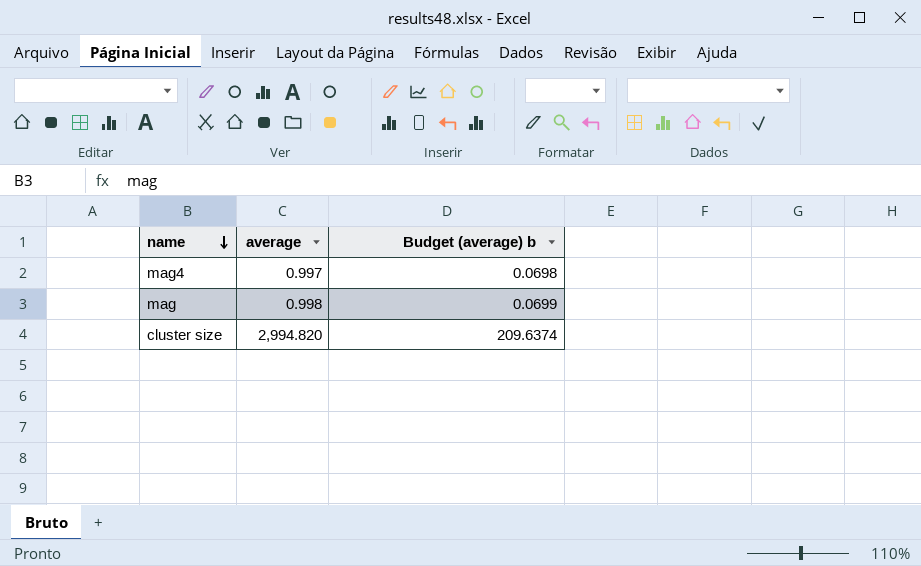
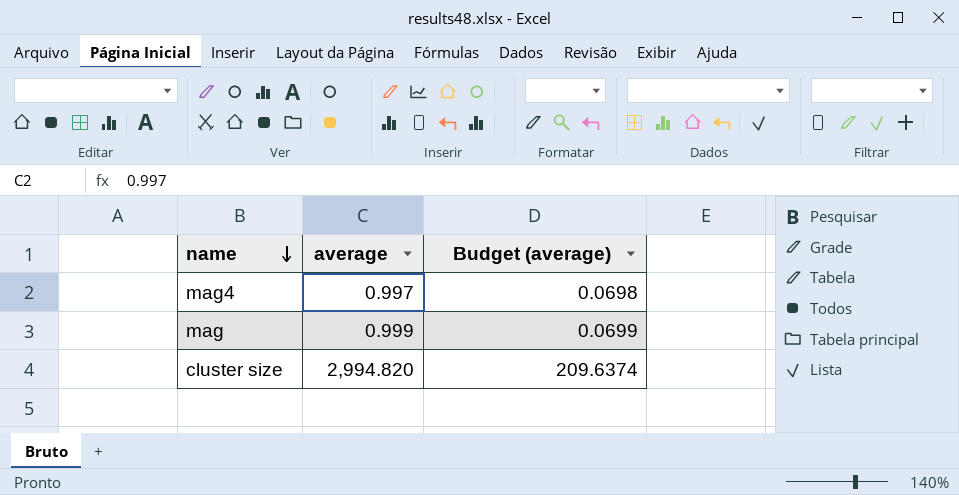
column name: Budget (average) b -> Budget (average)
mag | average: 0.998 -> 0.999

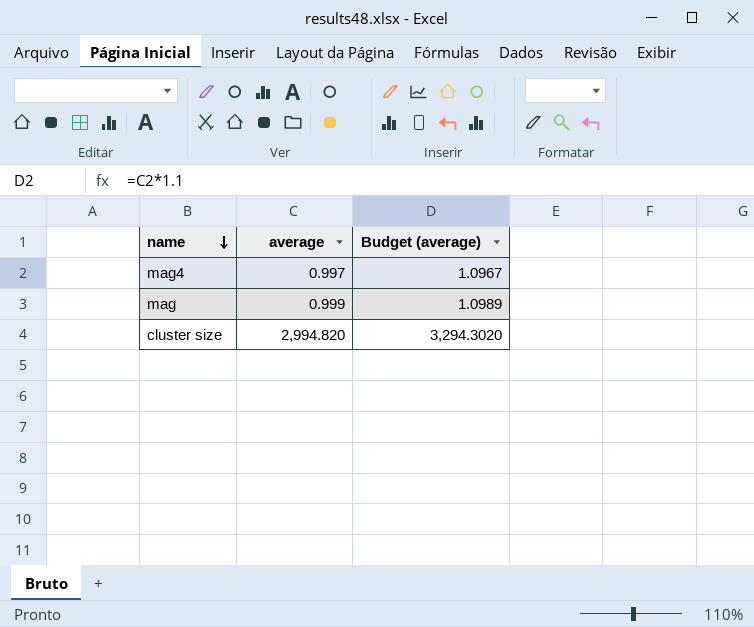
column Budget (average) | formula: [average] * 0.07 -> [average] * 1.1

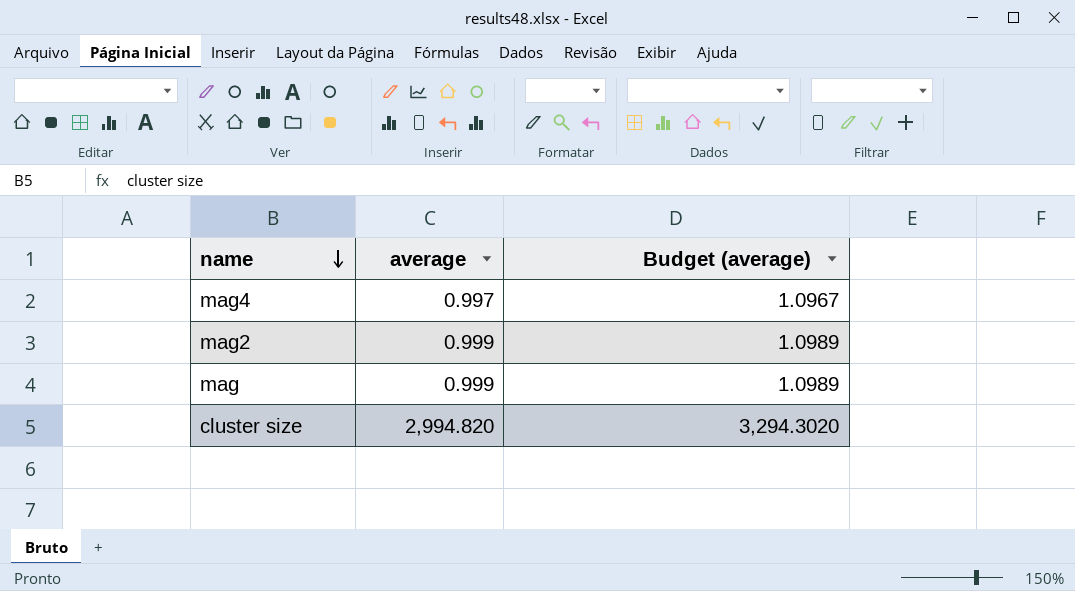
row mag2: none -> 0.999 | 1.0989

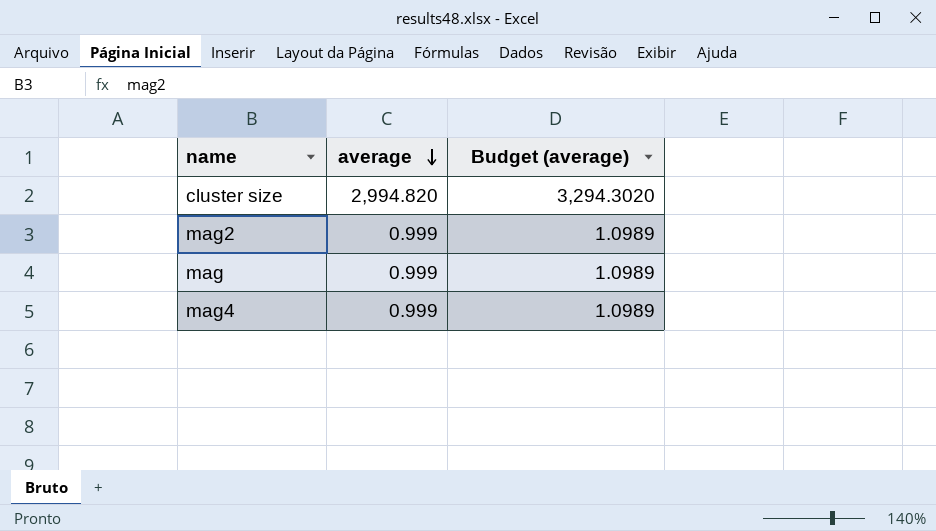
row order: name descending -> average descending
mag4 | average: 0.997 -> 0.999
mag4 | Budget (average): 1.0967 -> 1.0989

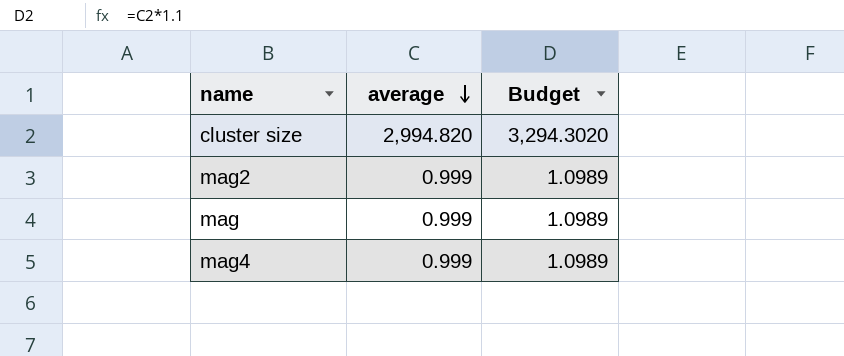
column name: Budget (average) -> Budget

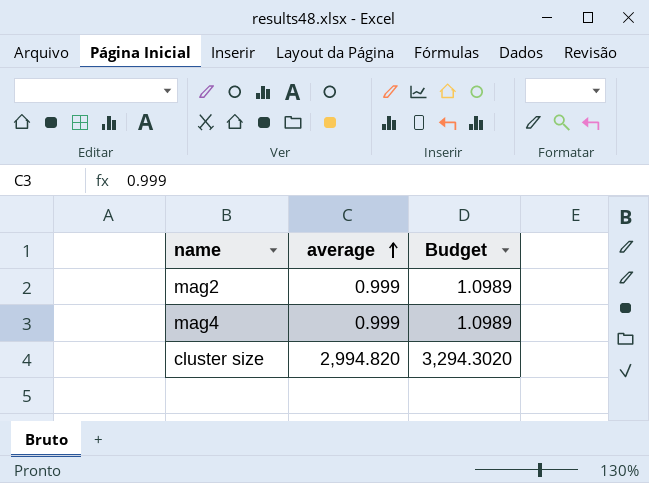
row order: average descending -> average ascending
row mag: 0.999 | 1.0989 -> none

